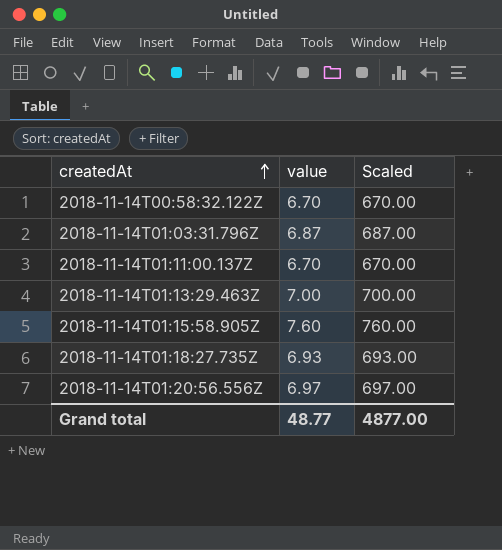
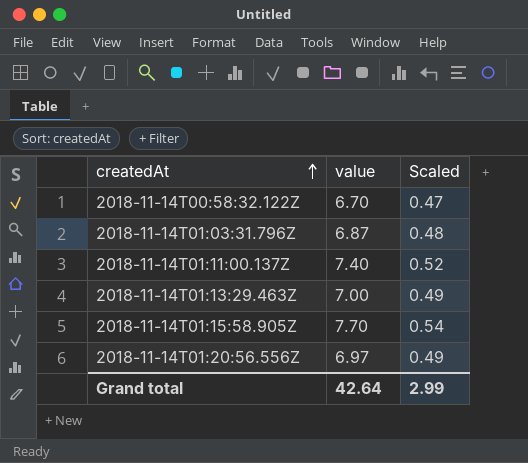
column Scaled | formula: [value] * 100 -> [value] * 0.07
row 2018-11-14T01:18:27.735Z: 6.93 | 693.00 -> none
2018-11-14T01:11:00.137Z | value: 6.70 -> 7.40
2018-11-14T01:15:58.905Z | value: 7.60 -> 7.70
Grand total | value: 48.77 -> 42.64
Grand total | Scaled: 4877.00 -> 2.99

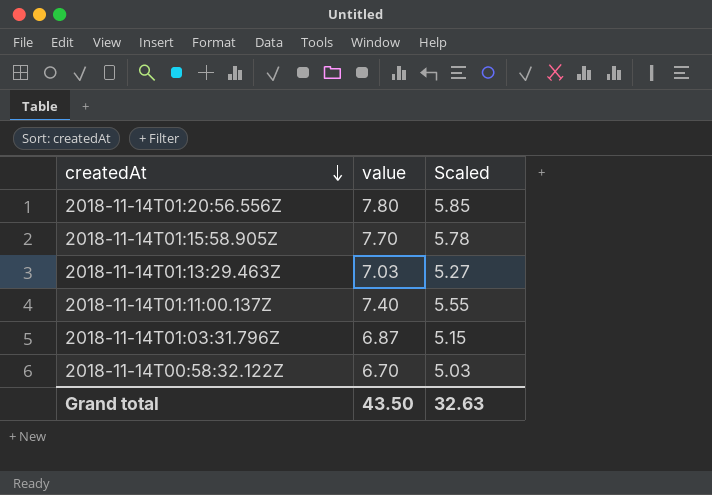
row order: createdAt ascending -> createdAt descending
column Scaled | formula: [value] * 0.07 -> [value] * 0.75
2018-11-14T01:20:56.556Z | value: 6.97 -> 7.80
2018-11-14T01:13:29.463Z | value: 7.00 -> 7.03
Grand total | value: 42.64 -> 43.50
Grand total | Scaled: 2.99 -> 32.63

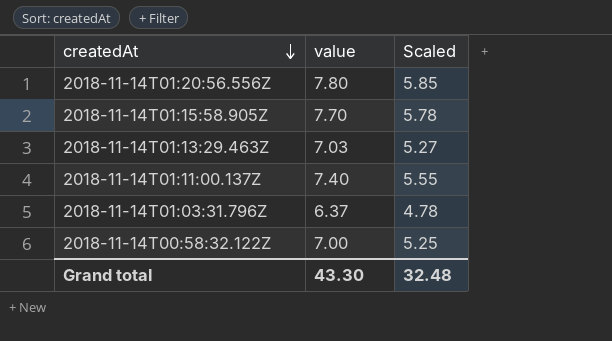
2018-11-14T01:03:31.796Z | value: 6.87 -> 6.37
2018-11-14T01:03:31.796Z | Scaled: 5.15 -> 4.78
2018-11-14T00:58:32.122Z | value: 6.70 -> 7.00
2018-11-14T00:58:32.122Z | Scaled: 5.03 -> 5.25
Grand total | value: 43.50 -> 43.30
Grand total | Scaled: 32.63 -> 32.48

